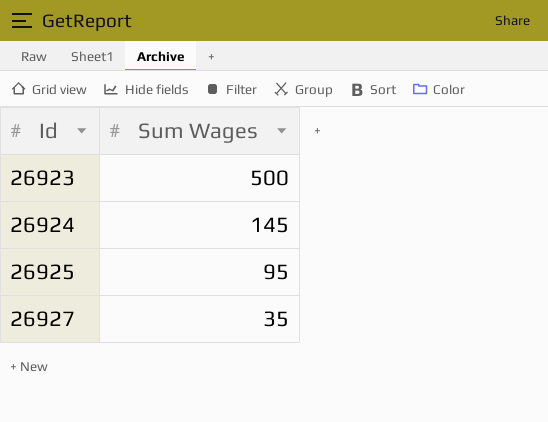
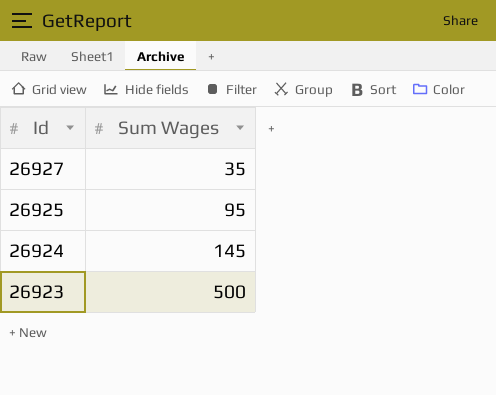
row order: Id ascending -> Id descending

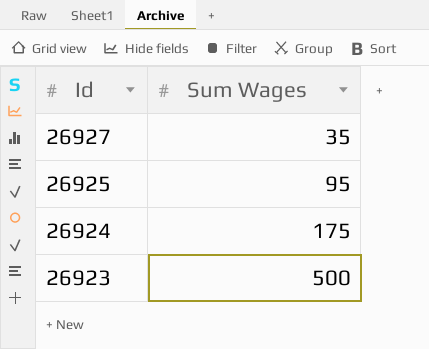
26924 | Sum Wages: 145 -> 175

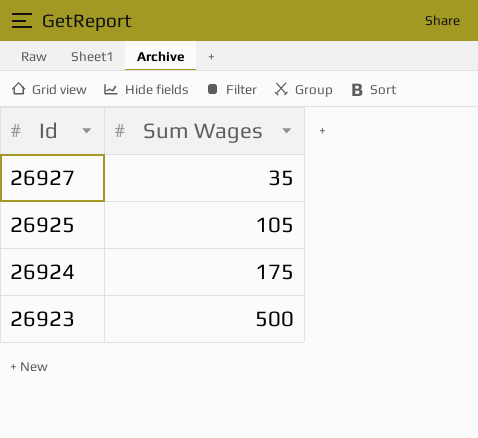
26925 | Sum Wages: 95 -> 105

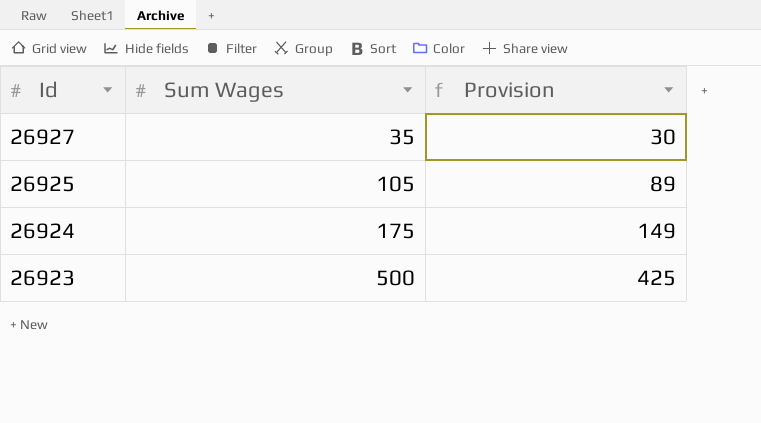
column Provision | formula: none -> [Sum Wages] * 0.85

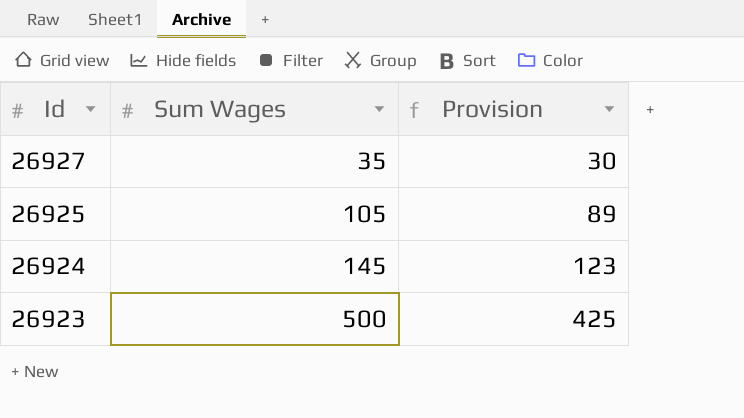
26924 | Sum Wages: 175 -> 145
26924 | Provision: 149 -> 123

